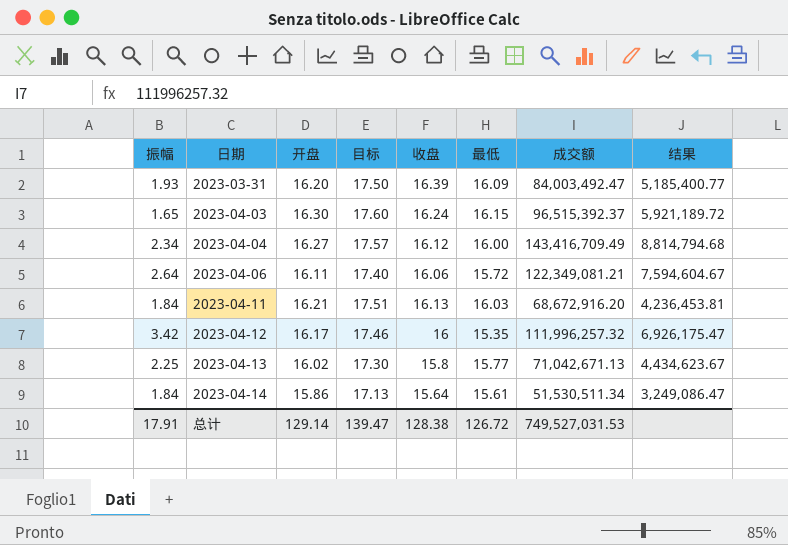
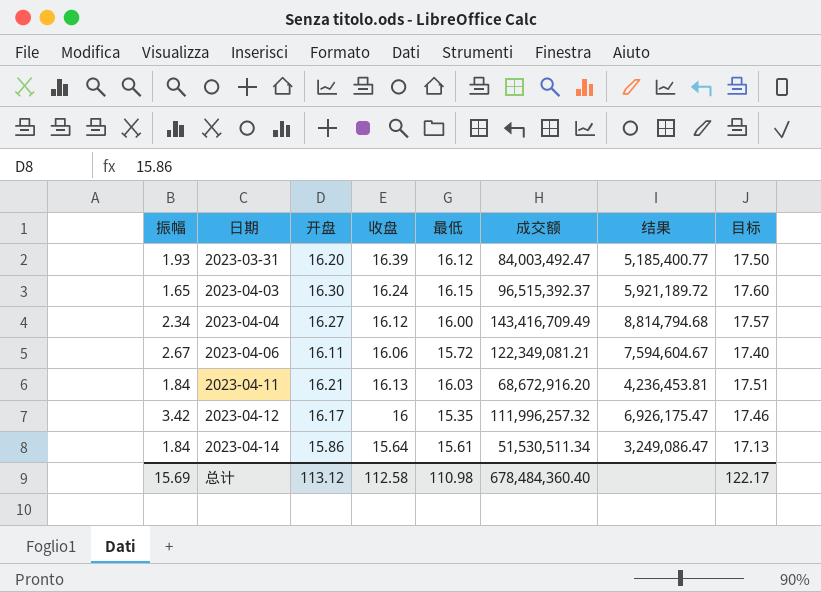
column 目标 | position: 4 -> 8
row 2023-04-13: 2.25 | 16.02 | 17.30 | 15.8 | 15.77 | 71,042,671.13 | 4,434,623.67 -> none
2023-03-31 | 最低: 16.09 -> 16.12
2023-04-06 | 振幅: 2.64 -> 2.67
总计 | 振幅: 17.91 -> 15.69
总计 | 开盘: 129.14 -> 113.12
总计 | 收盘: 128.38 -> 112.58
总计 | 最低: 126.72 -> 110.98
总计 | 成交额: 749,527,031.53 -> 678,484,360.40
总计 | 目标: 139.47 -> 122.17

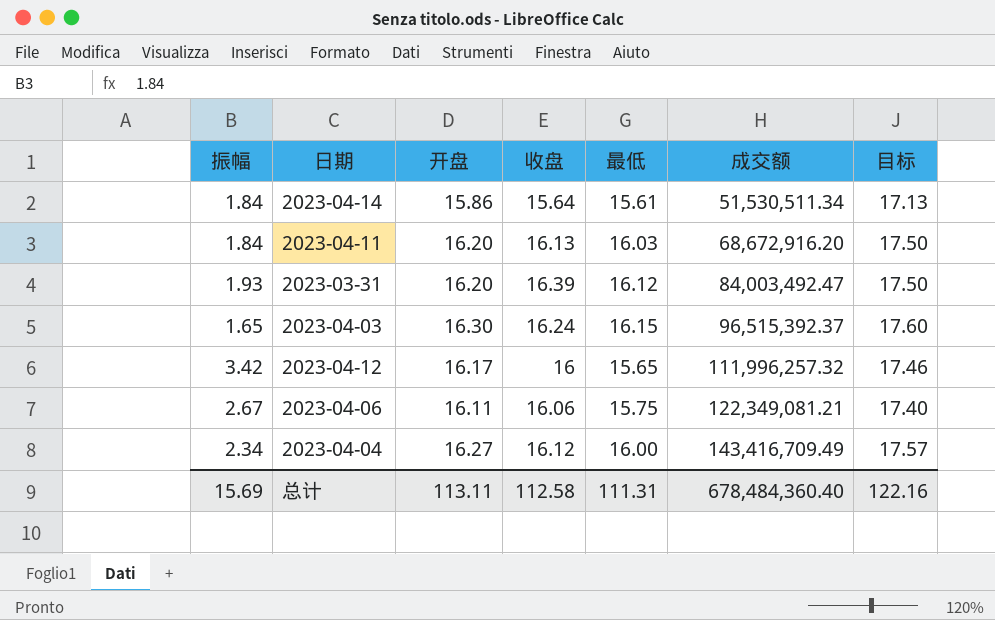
row order: 日期 ascending -> 成交额 ascending
column 结果 | formula: [成交额] / [开盘] -> none
2023-04-11 | 开盘: 16.21 -> 16.20
2023-04-11 | 目标: 17.51 -> 17.50
2023-04-12 | 最低: 15.35 -> 15.65
2023-04-06 | 最低: 15.72 -> 15.75
总计 | 开盘: 113.12 -> 113.11
总计 | 最低: 110.98 -> 111.31
总计 | 目标: 122.17 -> 122.16

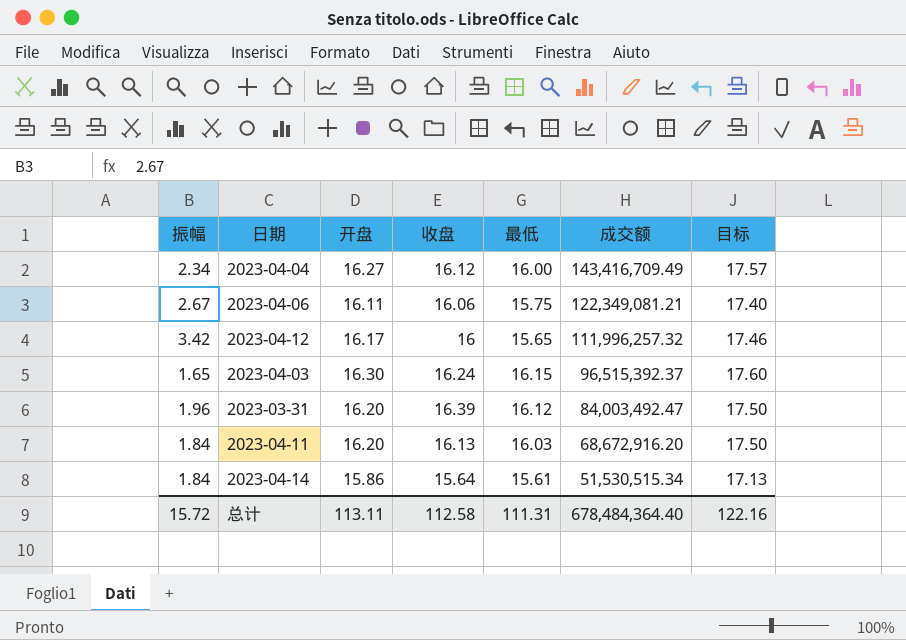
row order: 成交额 ascending -> 成交额 descending
2023-03-31 | 振幅: 1.93 -> 1.96
2023-04-14 | 成交额: 51,530,511.34 -> 51,530,515.34
总计 | 振幅: 15.69 -> 15.72
总计 | 成交额: 678,484,360.40 -> 678,484,364.40

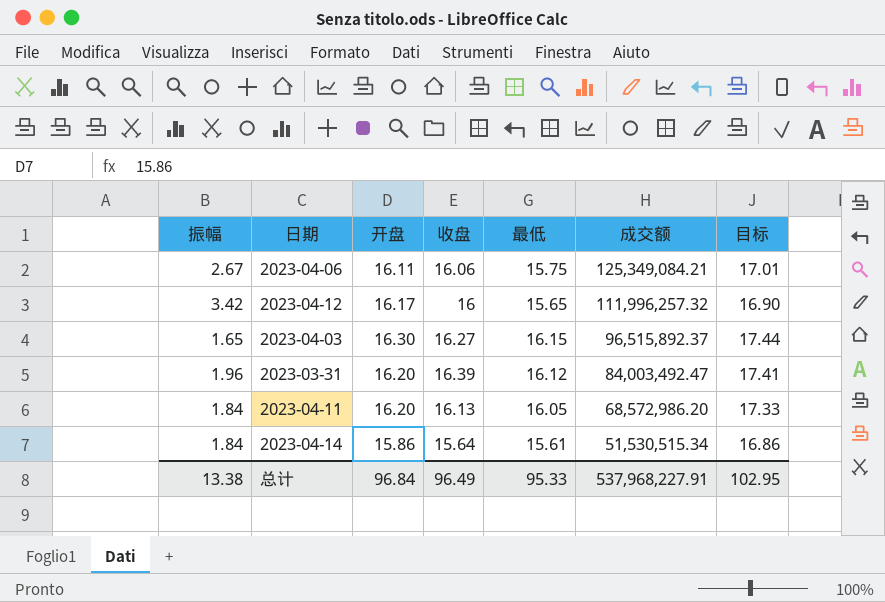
column 目标 | formula: [开盘] * 1.08 -> [最低] * 1.08
row 2023-04-04: 2.34 | 16.27 | 16.12 | 16.00 | 143,416,709.49 | 17.57 -> none
2023-04-06 | 成交额: 122,349,081.21 -> 125,349,084.21
2023-04-03 | 收盘: 16.24 -> 16.27
2023-04-03 | 成交额: 96,515,392.37 -> 96,515,892.37
2023-04-11 | 最低: 16.03 -> 16.05
2023-04-11 | 成交额: 68,672,916.20 -> 68,572,986.20
总计 | 振幅: 15.72 -> 13.38
总计 | 开盘: 113.11 -> 96.84
总计 | 收盘: 112.58 -> 96.49
总计 | 最低: 111.31 -> 95.33
总计 | 成交额: 678,484,364.40 -> 537,968,227.91
总计 | 目标: 122.16 -> 102.95

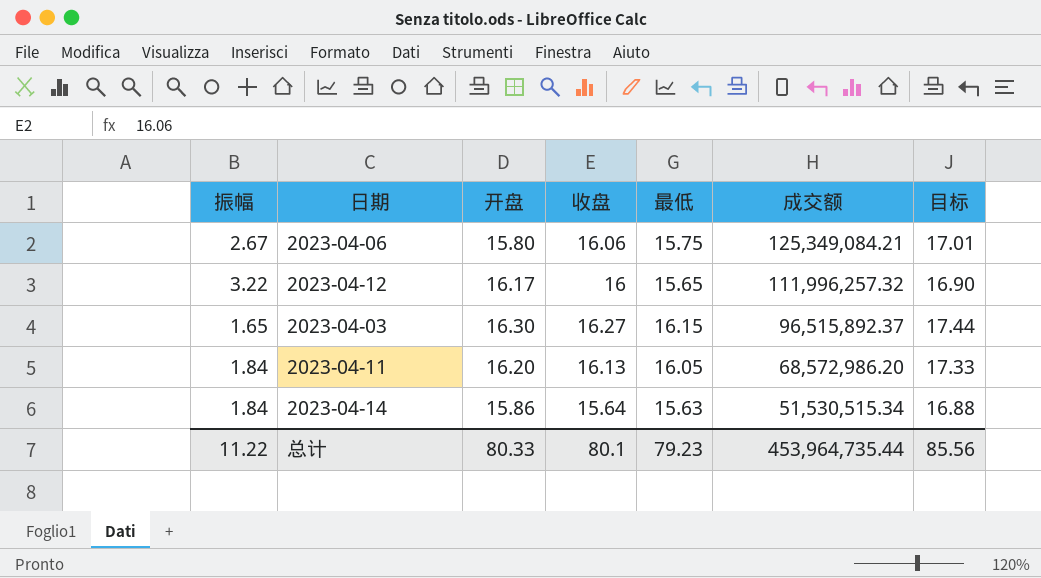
row 2023-03-31: 1.96 | 16.20 | 16.39 | 16.12 | 84,003,492.47 | 17.41 -> none
2023-04-06 | 开盘: 16.11 -> 15.80
2023-04-12 | 振幅: 3.42 -> 3.22
2023-04-14 | 最低: 15.61 -> 15.63
2023-04-14 | 目标: 16.86 -> 16.88
总计 | 振幅: 13.38 -> 11.22
总计 | 开盘: 96.84 -> 80.33
总计 | 收盘: 96.49 -> 80.1
总计 | 最低: 95.33 -> 79.23
总计 | 成交额: 537,968,227.91 -> 453,964,735.44
总计 | 目标: 102.95 -> 85.56

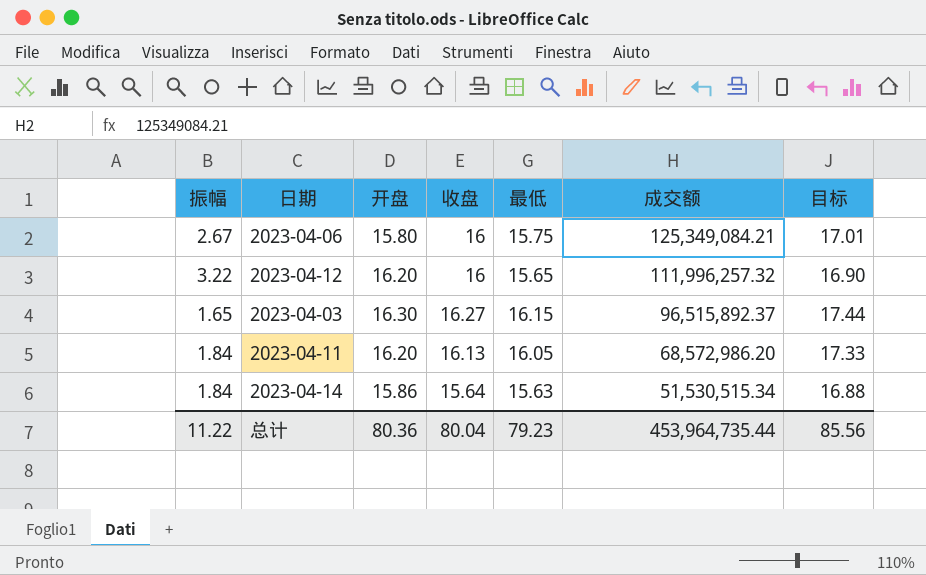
2023-04-06 | 收盘: 16.06 -> 16
2023-04-12 | 开盘: 16.17 -> 16.20
总计 | 开盘: 80.33 -> 80.36
总计 | 收盘: 80.1 -> 80.04

